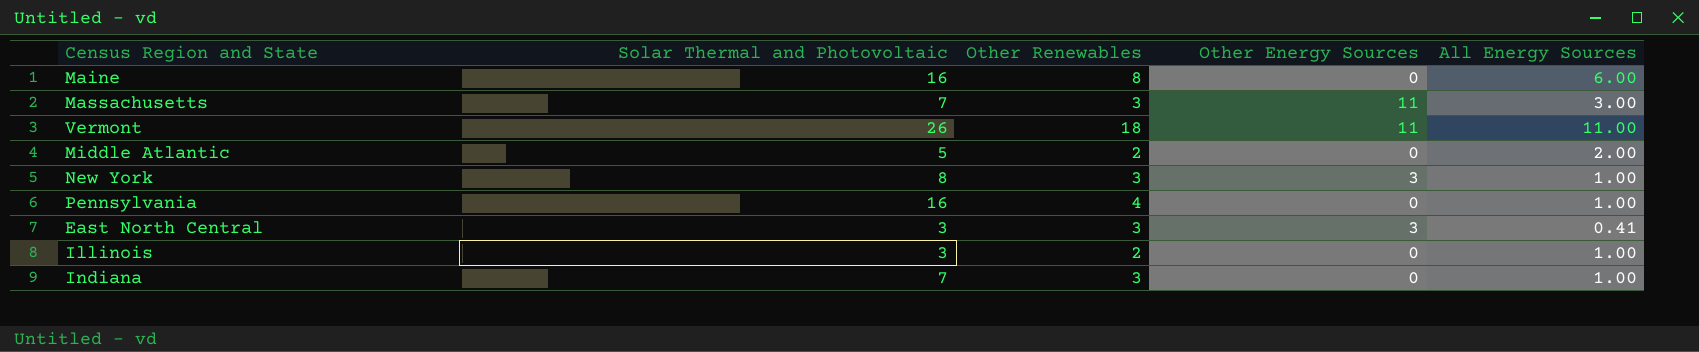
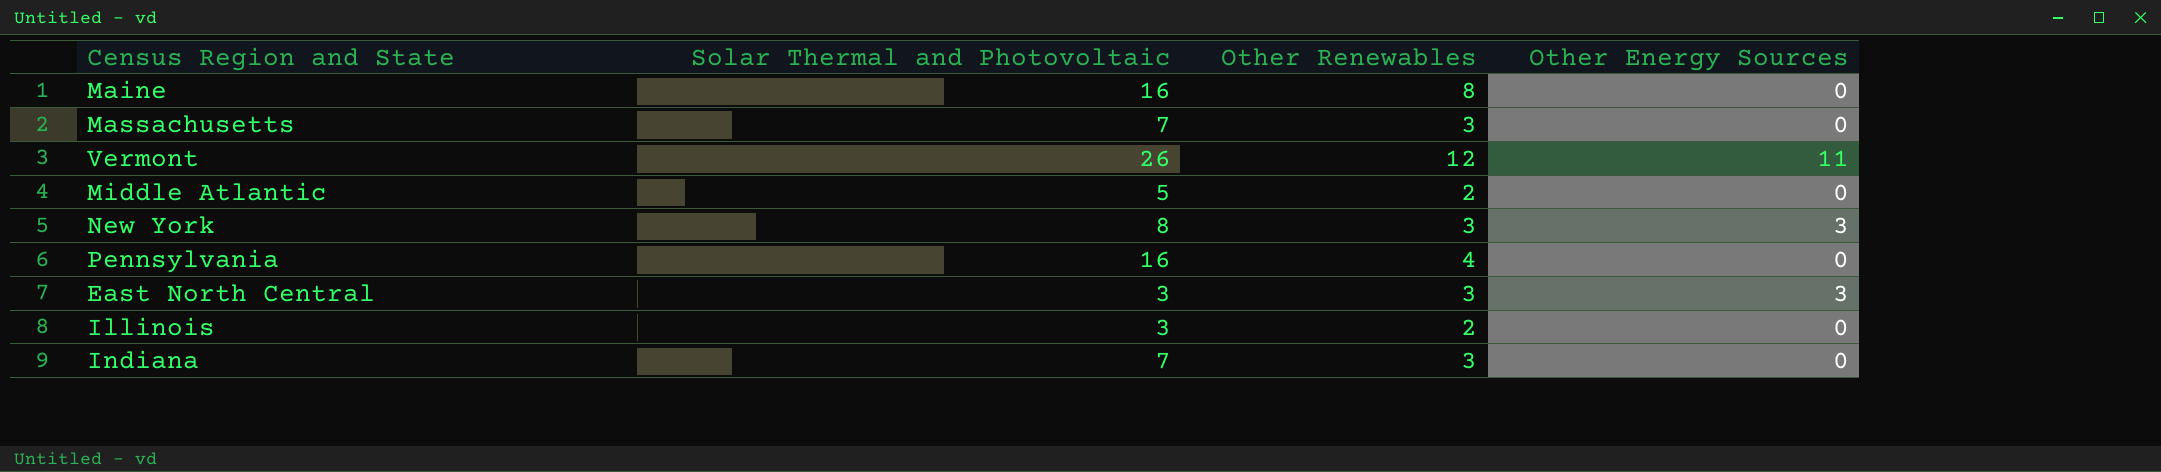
column All Energy Sources | position: 5 -> none
Massachusetts | Other Energy Sources: 11 -> 0
Vermont | Other Renewables: 18 -> 12

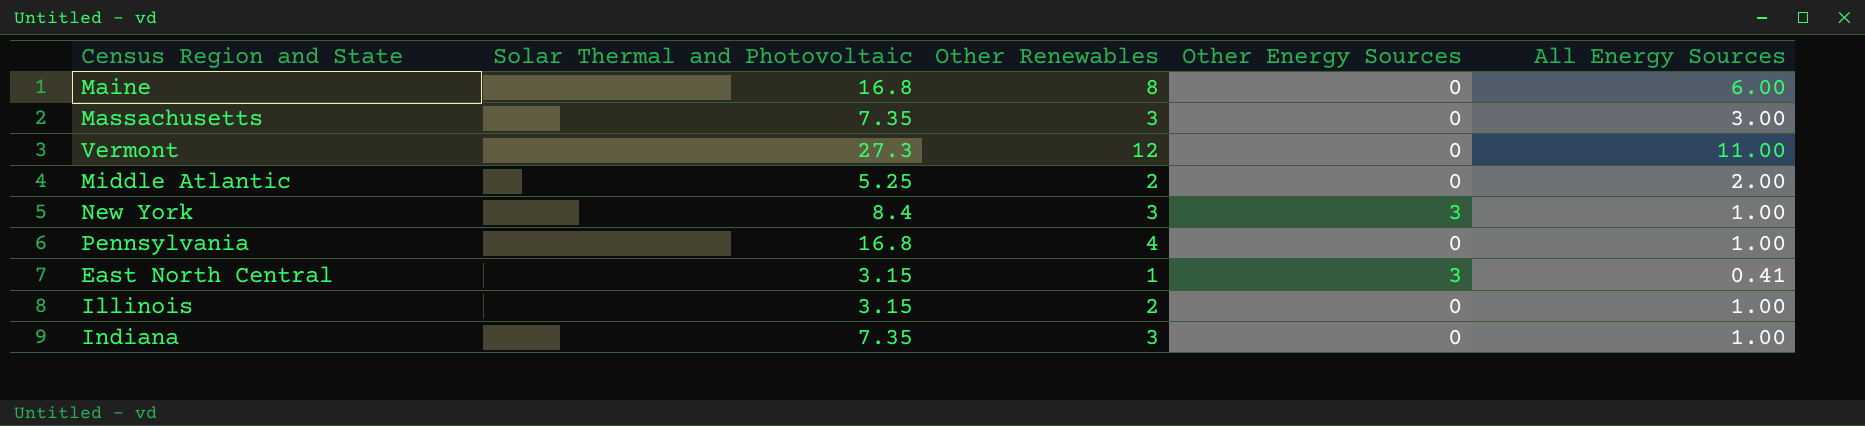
column All Energy Sources | position: none -> 5
Maine | Solar Thermal and Photovoltaic: 16 -> 16.8
Massachusetts | Solar Thermal and Photovoltaic: 7 -> 7.35
Vermont | Solar Thermal and Photovoltaic: 26 -> 27.3
Vermont | Other Energy Sources: 11 -> 0
Middle Atlantic | Solar Thermal and Photovoltaic: 5 -> 5.25
New York | Solar Thermal and Photovoltaic: 8 -> 8.4
Pennsylvania | Solar Thermal and Photovoltaic: 16 -> 16.8
East North Central | Solar Thermal and Photovoltaic: 3 -> 3.15
East North Central | Other Renewables: 3 -> 1
Illinois | Solar Thermal and Photovoltaic: 3 -> 3.15
Indiana | Solar Thermal and Photovoltaic: 7 -> 7.35

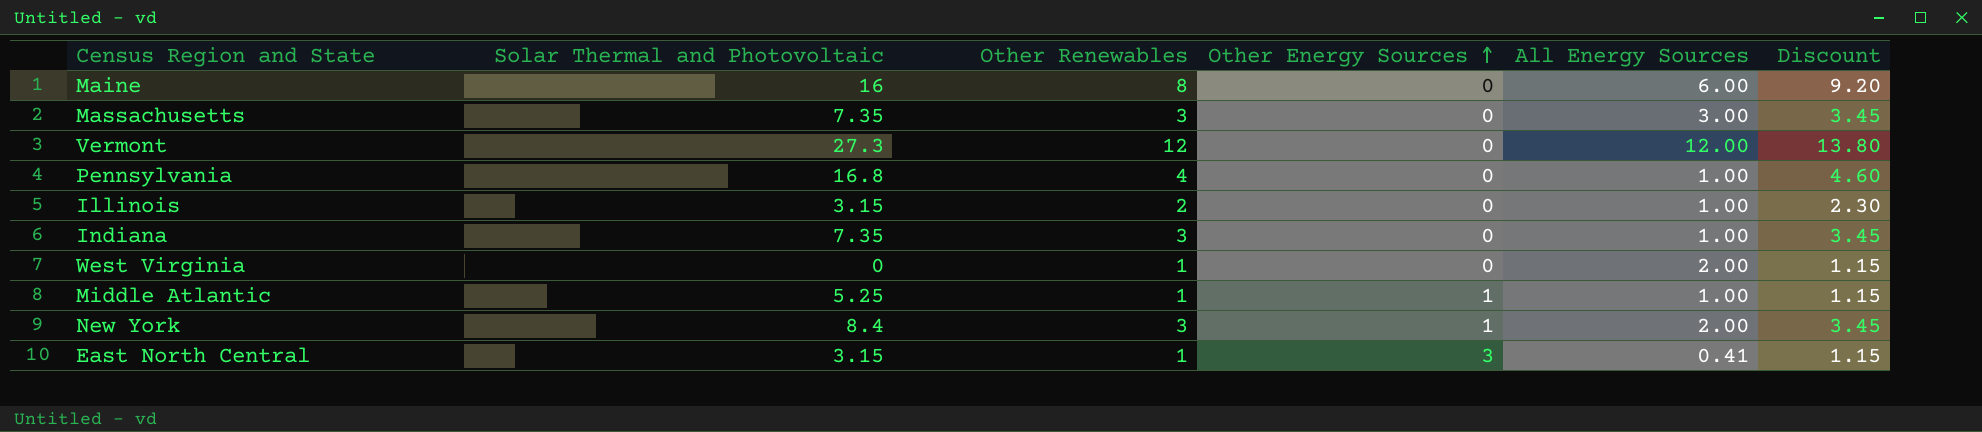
row order: none -> Other Energy Sources ascending
column Discount | formula: none -> [Other Renewables] * 1.15
Maine | Solar Thermal and Photovoltaic: 16.8 -> 16
Vermont | All Energy Sources: 11.00 -> 12.00
row West Virginia: none -> 0 | 1 | 0 | 2.00 | 1.15
Middle Atlantic | Other Renewables: 2 -> 1
Middle Atlantic | Other Energy Sources: 0 -> 1
Middle Atlantic | All Energy Sources: 2.00 -> 1.00
New York | Other Energy Sources: 3 -> 1
New York | All Energy Sources: 1.00 -> 2.00

